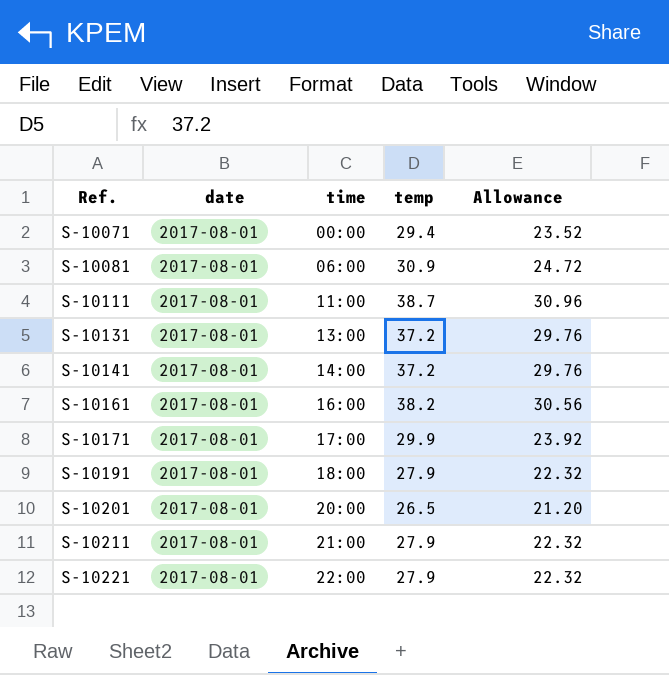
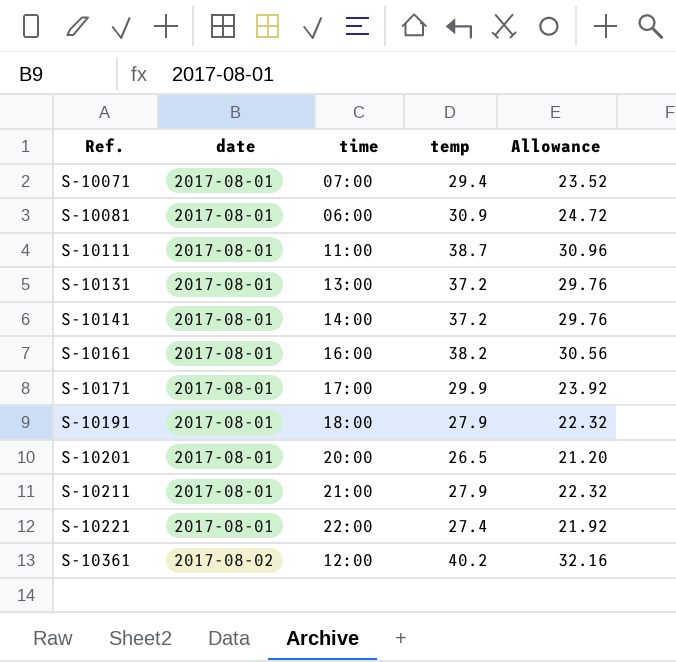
S-10071 | time: 00:00 -> 07:00
S-10221 | temp: 27.9 -> 27.4
S-10221 | Allowance: 22.32 -> 21.92
row S-10361: none -> 2017-08-02 | 12:00 | 40.2 | 32.16

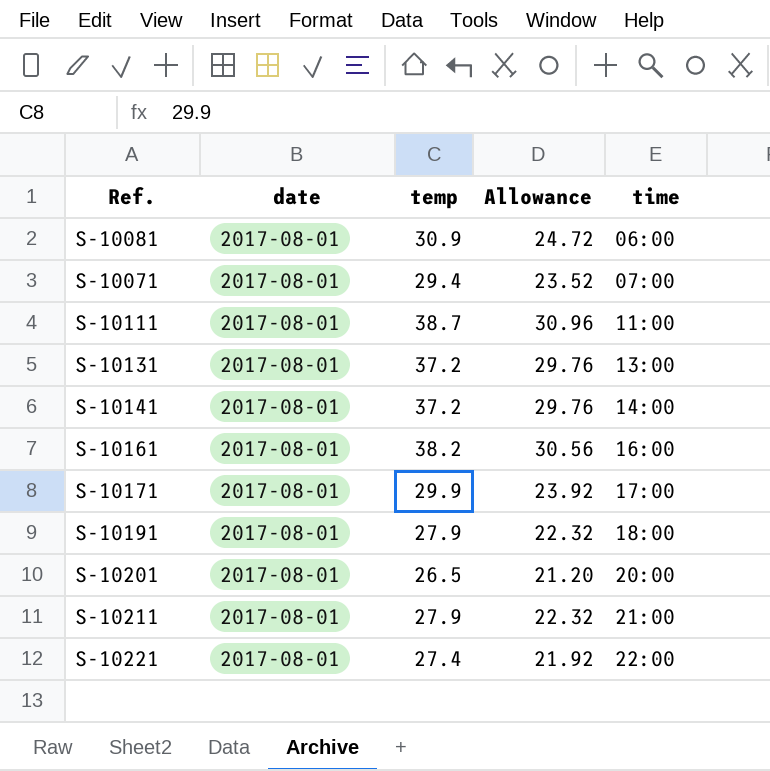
row order: Ref. ascending -> time ascending
column time | position: 3 -> 5
row S-10361: 2017-08-02 | 12:00 | 40.2 | 32.16 -> none

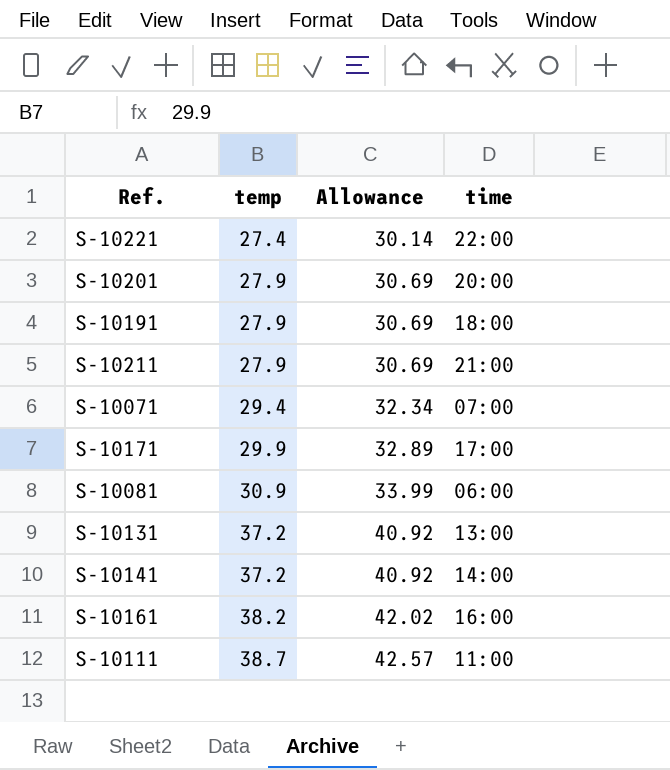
row order: time ascending -> temp ascending
column date | position: 2 -> none
column Allowance | formula: [temp] * 0.8 -> [temp] * 1.1
S-10201 | temp: 26.5 -> 27.9

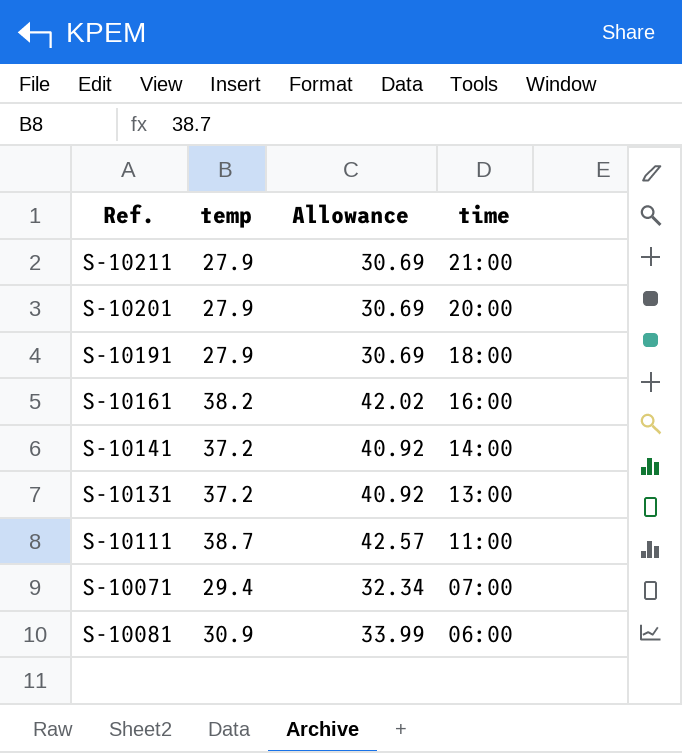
row order: temp ascending -> time descending
row S-10221: 27.4 | 30.14 | 22:00 -> none
row S-10171: 29.9 | 32.89 | 17:00 -> none

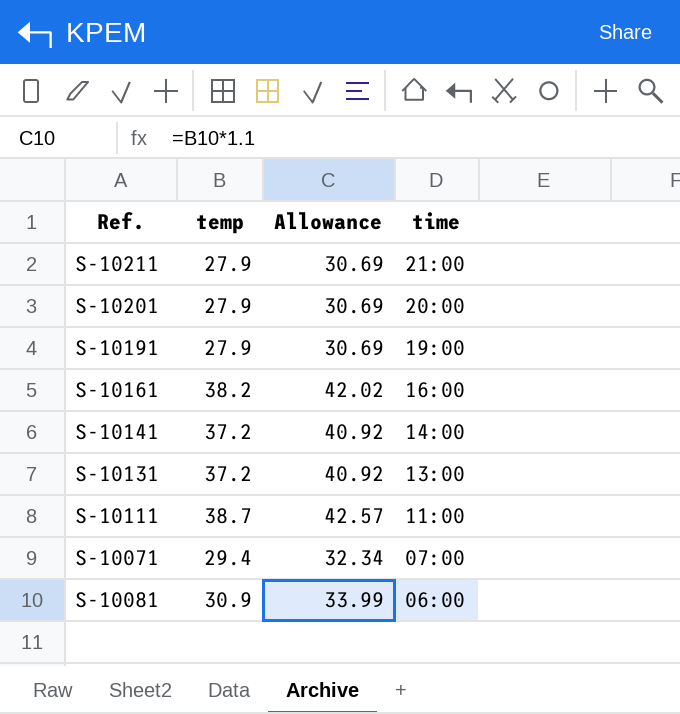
S-10191 | time: 18:00 -> 19:00

